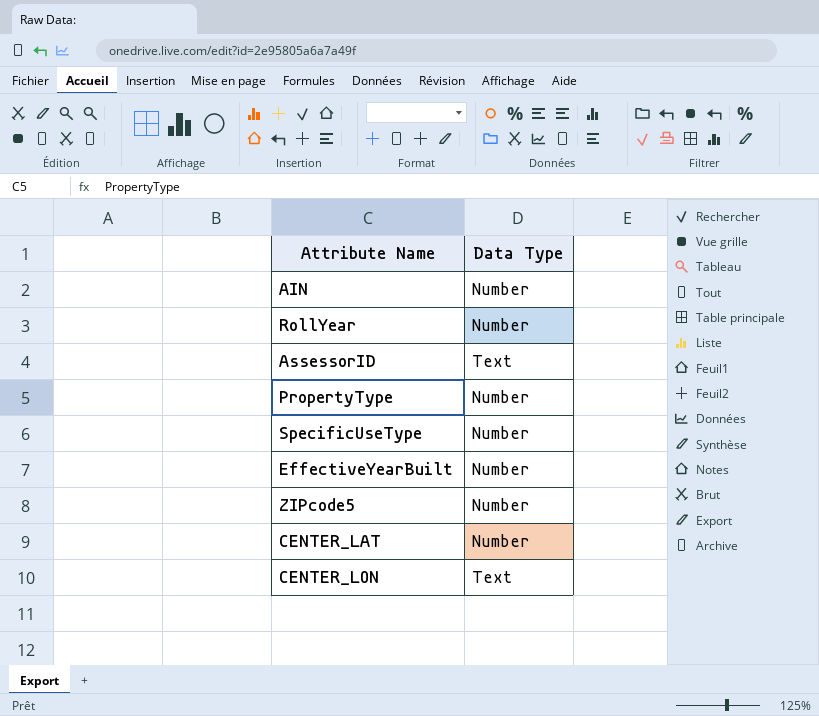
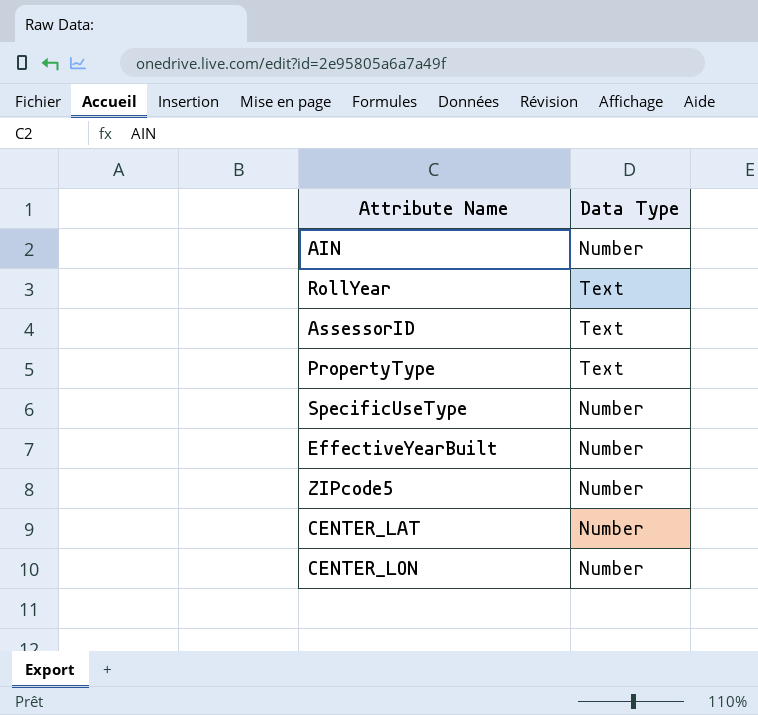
RollYear | Data Type: Number -> Text
PropertyType | Data Type: Number -> Text
CENTER_LON | Data Type: Text -> Number

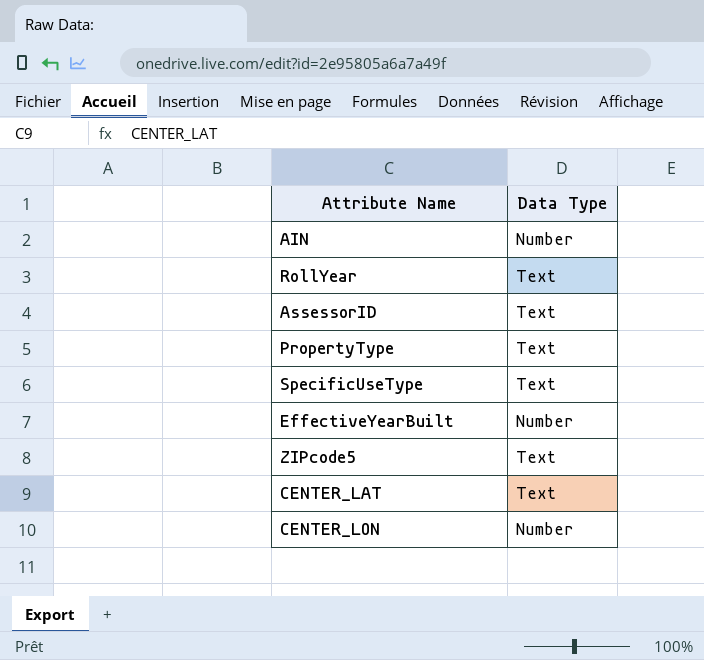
SpecificUseType | Data Type: Number -> Text
ZIPcode5 | Data Type: Number -> Text
CENTER_LAT | Data Type: Number -> Text

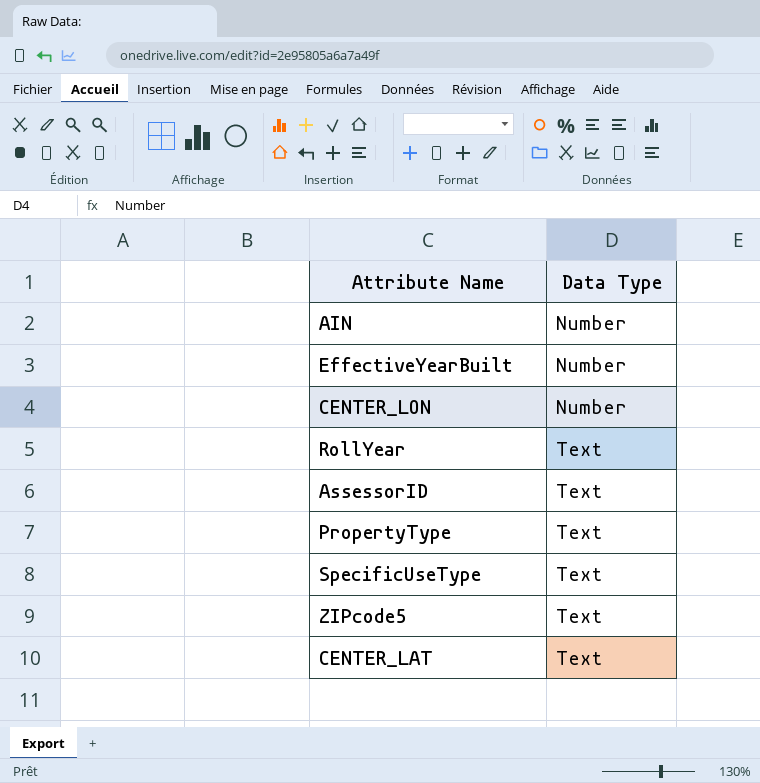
row order: none -> Data Type ascending

